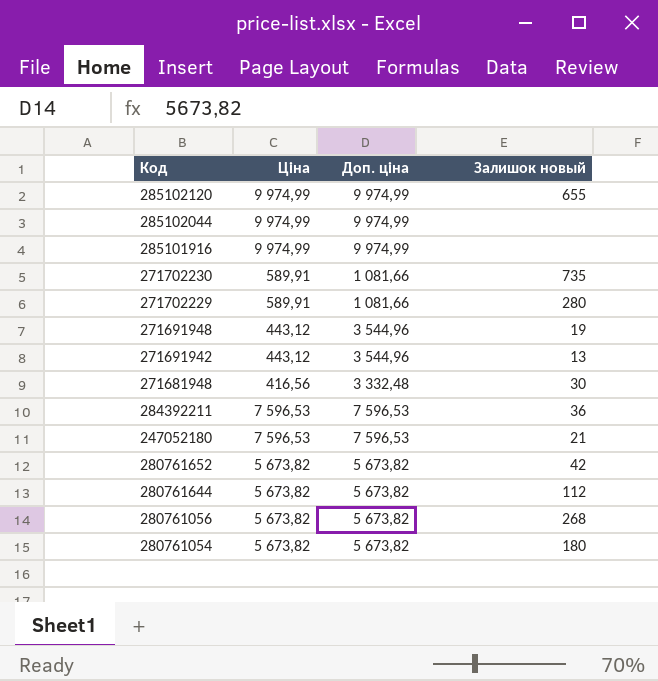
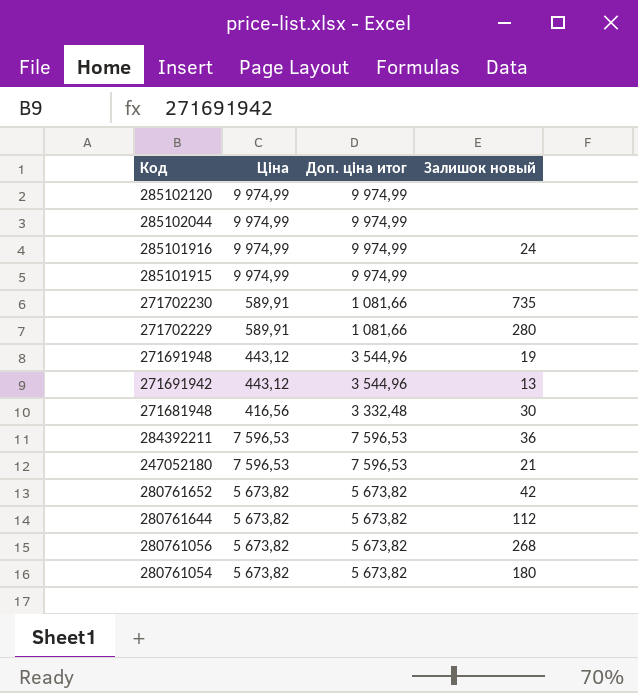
column name: Доп. ціна -> Доп. ціна итог
285102120 | Залишок новый: 655 -> none
285101916 | Залишок новый: none -> 24
row 285101915: none -> 9 974,99 | 9 974,99 | none

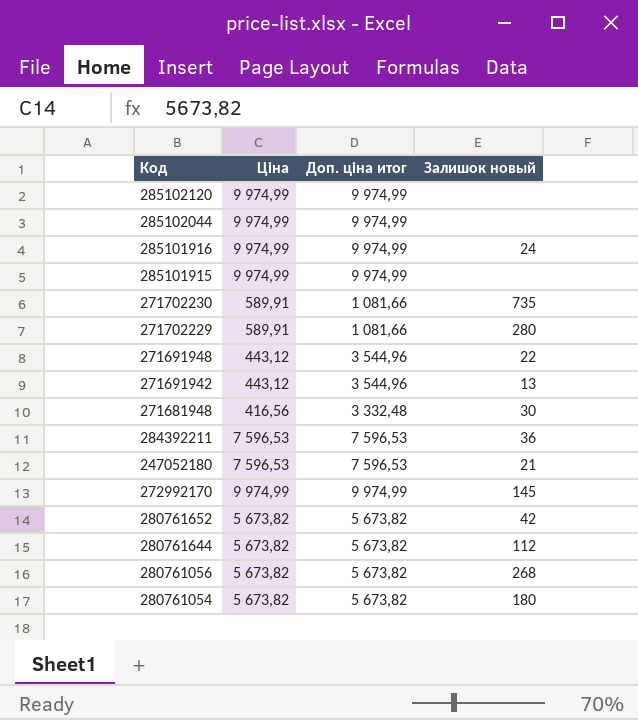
271691948 | Залишок новый: 19 -> 22
row 272992170: none -> 9 974,99 | 9 974,99 | 145

